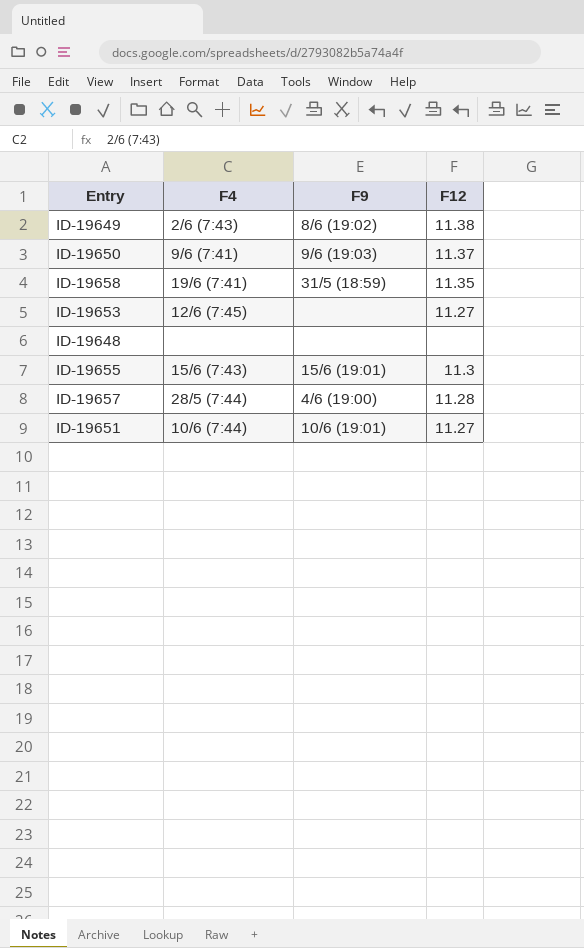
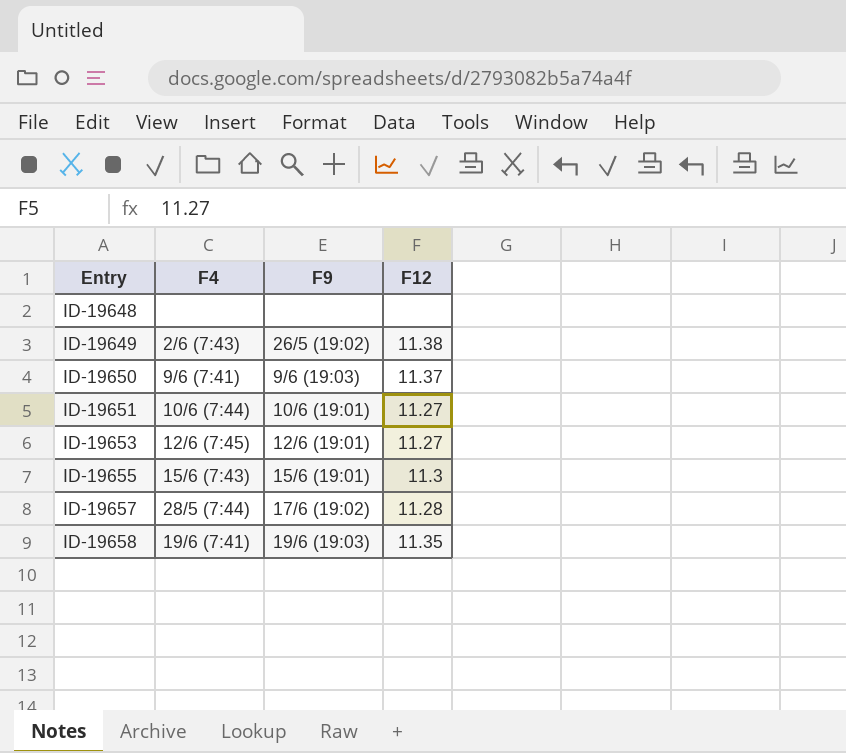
row order: none -> Entry ascending
ID-19649 | F9: 8/6 (19:02) -> 26/5 (19:02)
ID-19653 | F9: none -> 12/6 (19:01)
ID-19657 | F9: 4/6 (19:00) -> 17/6 (19:02)
ID-19658 | F9: 31/5 (18:59) -> 19/6 (19:03)

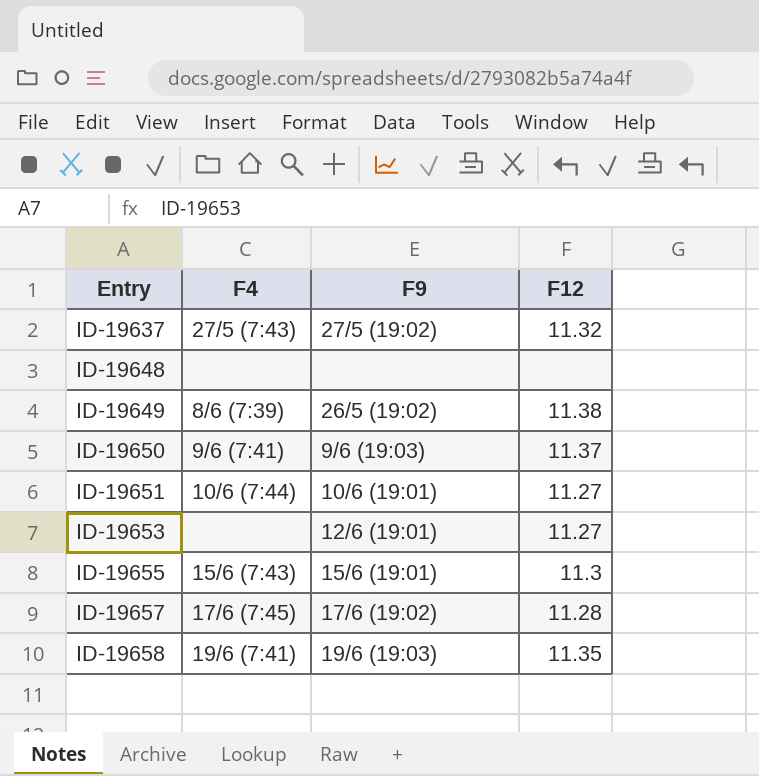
row ID-19637: none -> 27/5 (7:43) | 27/5 (19:02) | 11.32
ID-19649 | F4: 2/6 (7:43) -> 8/6 (7:39)
ID-19653 | F4: 12/6 (7:45) -> none
ID-19657 | F4: 28/5 (7:44) -> 17/6 (7:45)

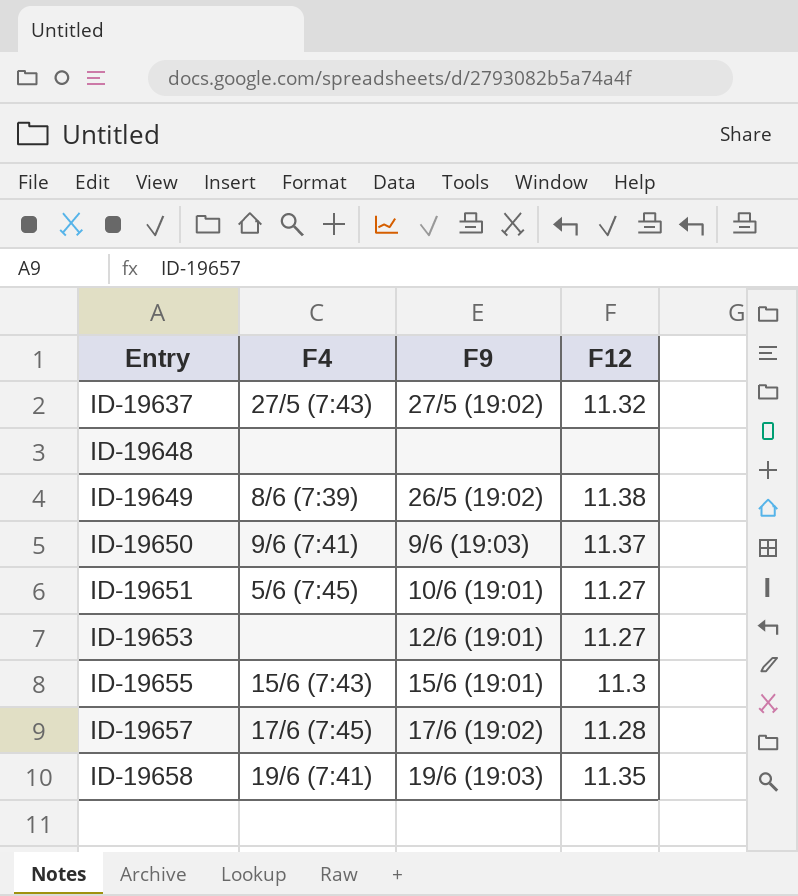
ID-19651 | F4: 10/6 (7:44) -> 5/6 (7:45)

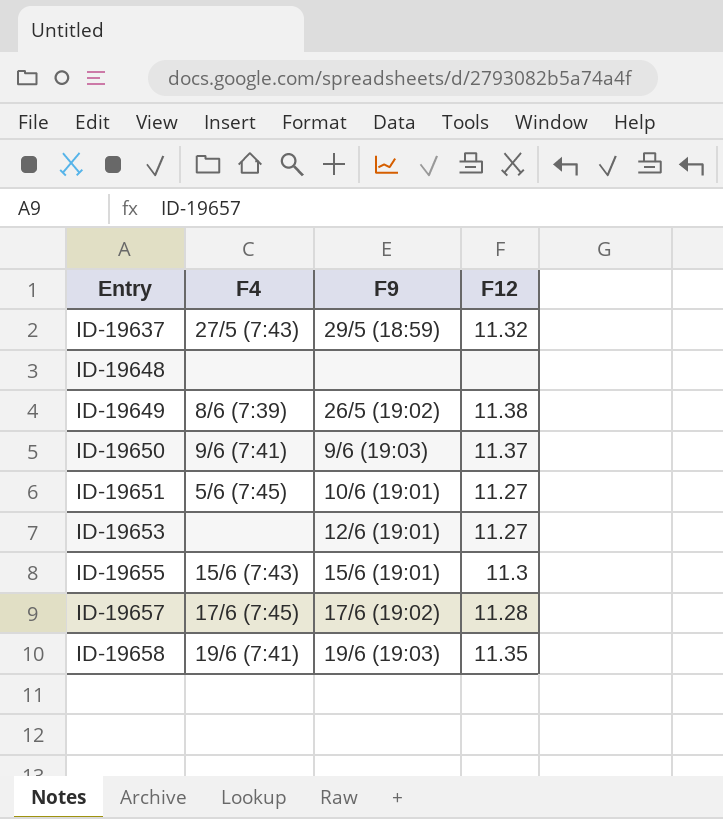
ID-19637 | F9: 27/5 (19:02) -> 29/5 (18:59)

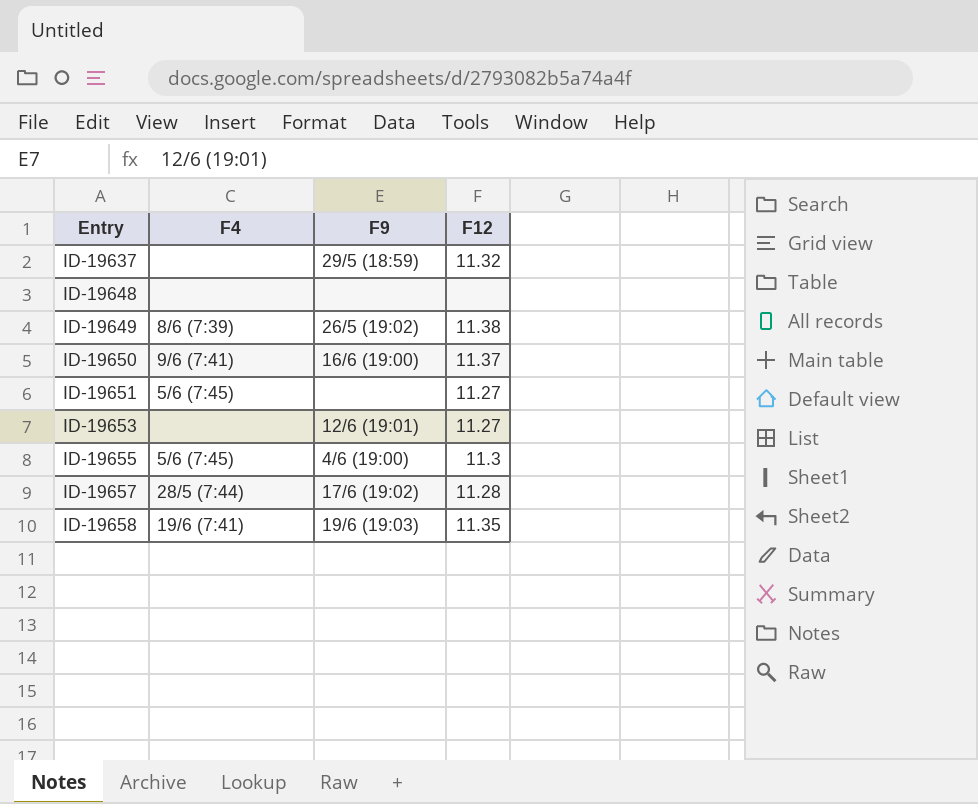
ID-19637 | F4: 27/5 (7:43) -> none
ID-19650 | F9: 9/6 (19:03) -> 16/6 (19:00)
ID-19651 | F9: 10/6 (19:01) -> none
ID-19655 | F4: 15/6 (7:43) -> 5/6 (7:45)
ID-19655 | F9: 15/6 (19:01) -> 4/6 (19:00)
ID-19657 | F4: 17/6 (7:45) -> 28/5 (7:44)

